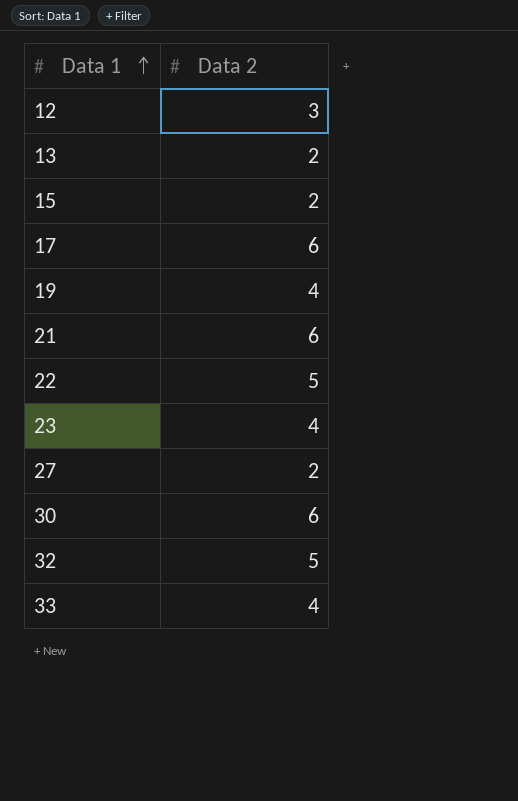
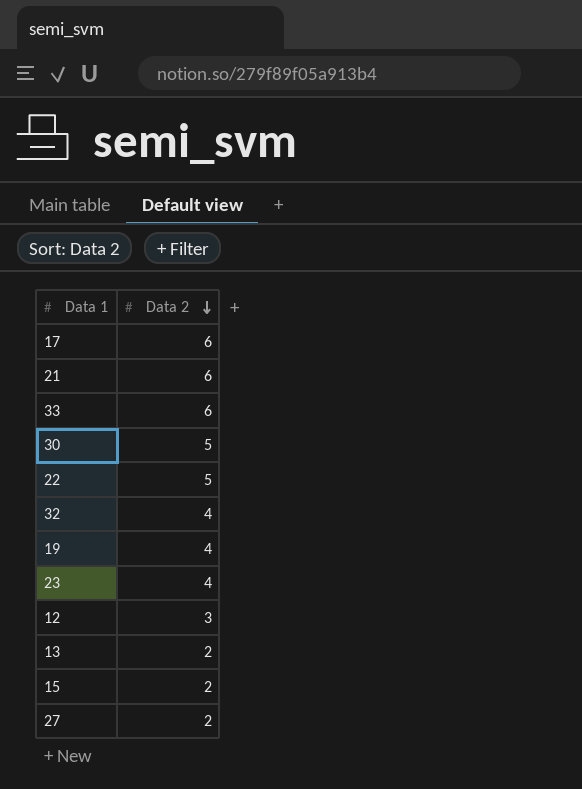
row order: Data 1 ascending -> Data 2 descending
33 | Data 2: 4 -> 6
30 | Data 2: 6 -> 5
32 | Data 2: 5 -> 4

